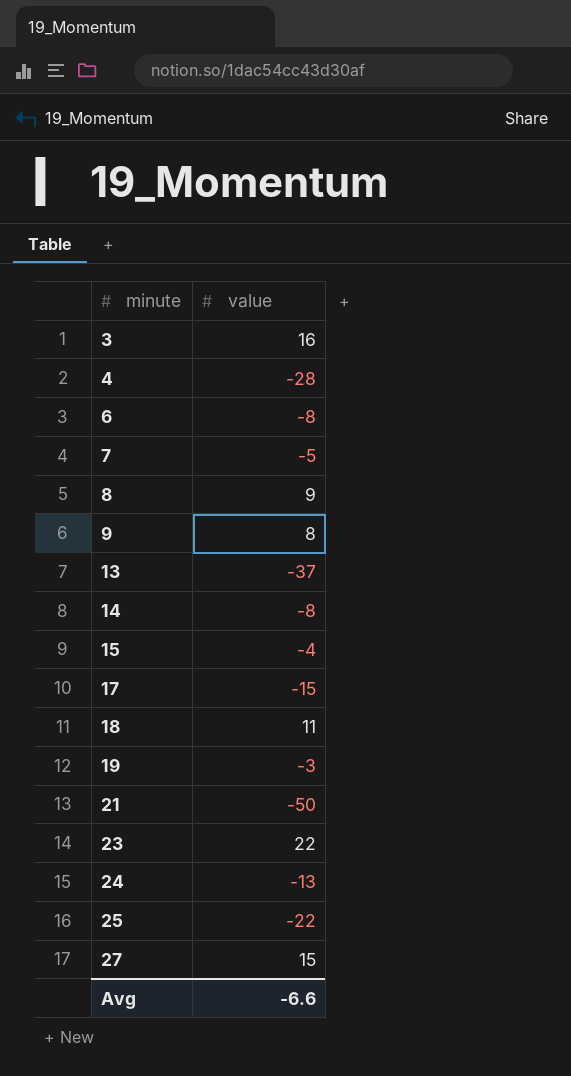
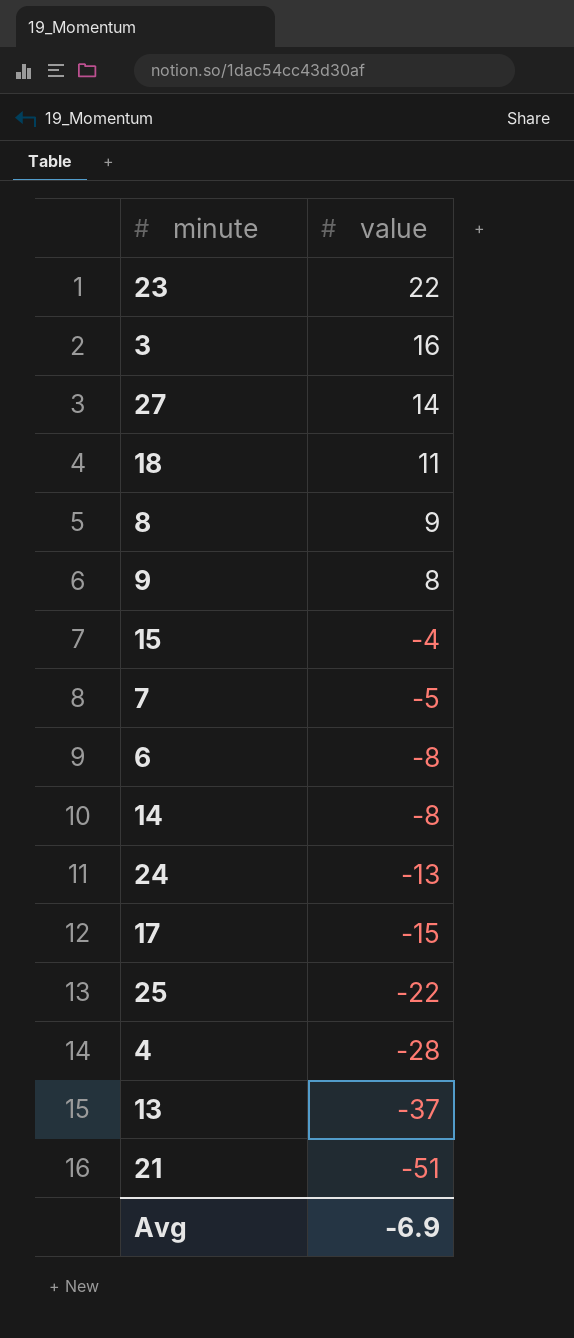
row order: minute ascending -> value descending
row 19: -3 -> none
27 | value: 15 -> 14
21 | value: -50 -> -51
Avg | value: -6.6 -> -6.9

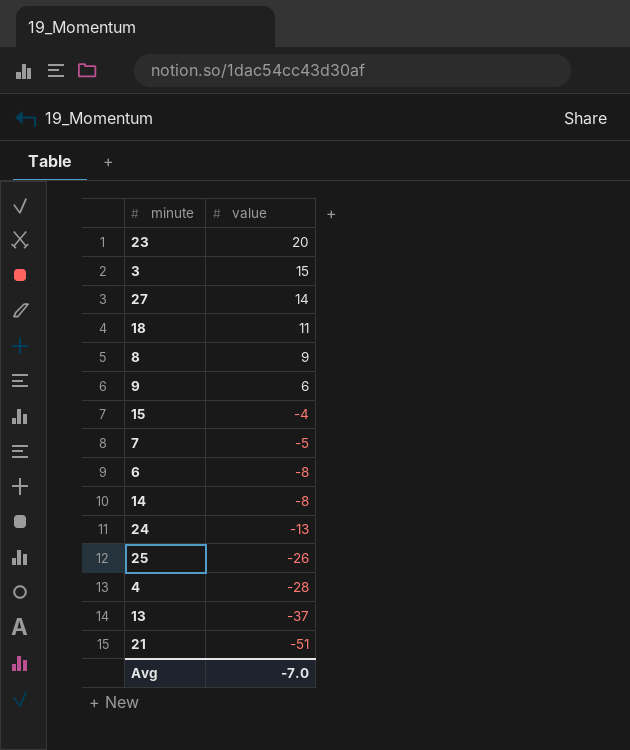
row 17: -15 -> none
23 | value: 22 -> 20
3 | value: 16 -> 15
9 | value: 8 -> 6
25 | value: -22 -> -26
Avg | value: -6.9 -> -7.0

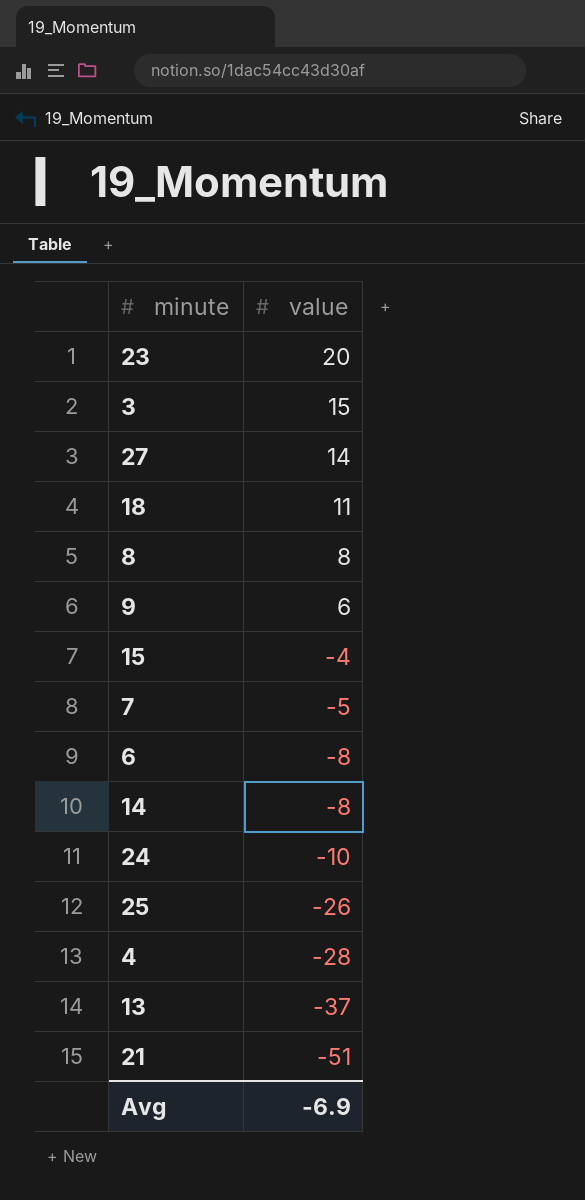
8 | value: 9 -> 8
24 | value: -13 -> -10
Avg | value: -7.0 -> -6.9

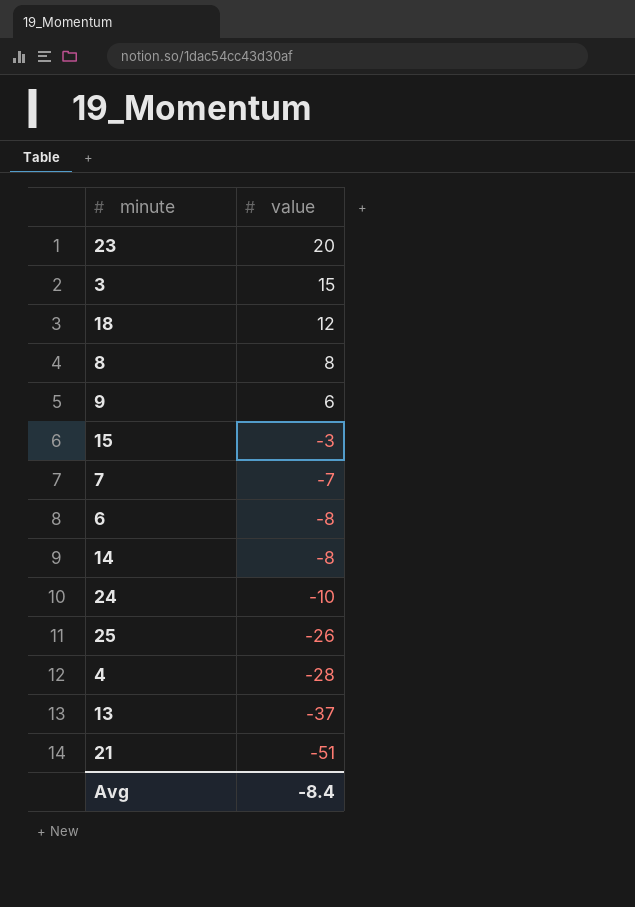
row 27: 14 -> none
18 | value: 11 -> 12
15 | value: -4 -> -3
7 | value: -5 -> -7
Avg | value: -6.9 -> -8.4

